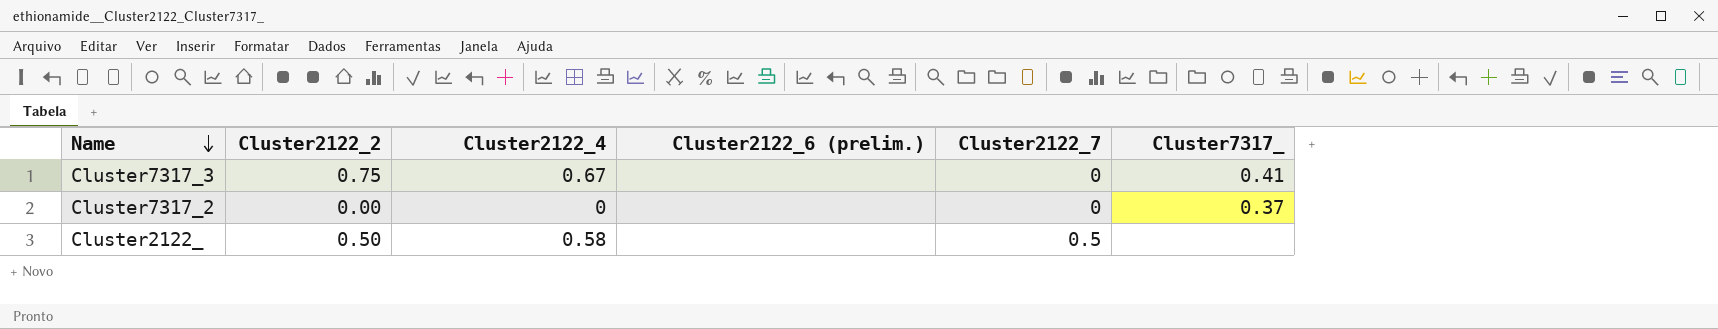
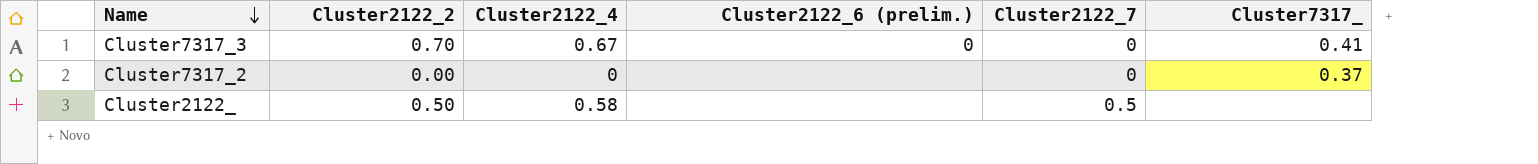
Cluster7317_3 | Cluster2122_2: 0.75 -> 0.70
Cluster7317_3 | Cluster2122_6 (prelim.): none -> 0

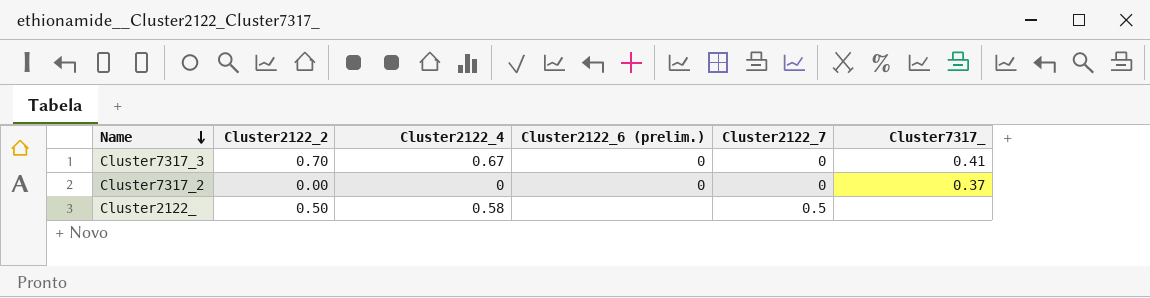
Cluster7317_2 | Cluster2122_6 (prelim.): none -> 0

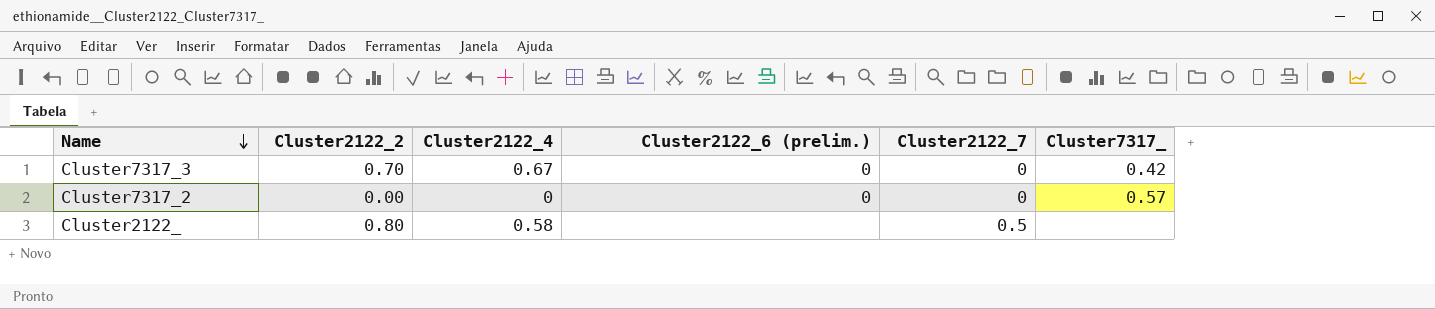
Cluster7317_3 | Cluster7317_: 0.41 -> 0.42
Cluster7317_2 | Cluster7317_: 0.37 -> 0.57
Cluster2122_ | Cluster2122_2: 0.50 -> 0.80

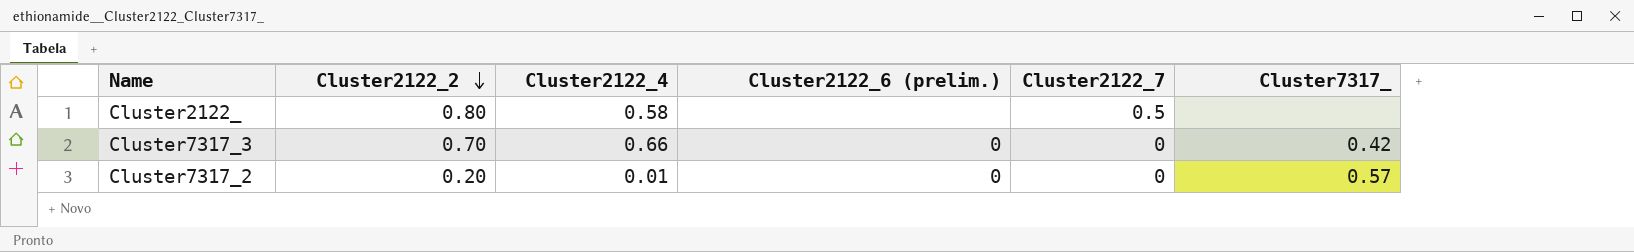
row order: Name descending -> Cluster2122_2 descending
Cluster7317_3 | Cluster2122_4: 0.67 -> 0.66
Cluster7317_2 | Cluster2122_2: 0.00 -> 0.20
Cluster7317_2 | Cluster2122_4: 0 -> 0.01

